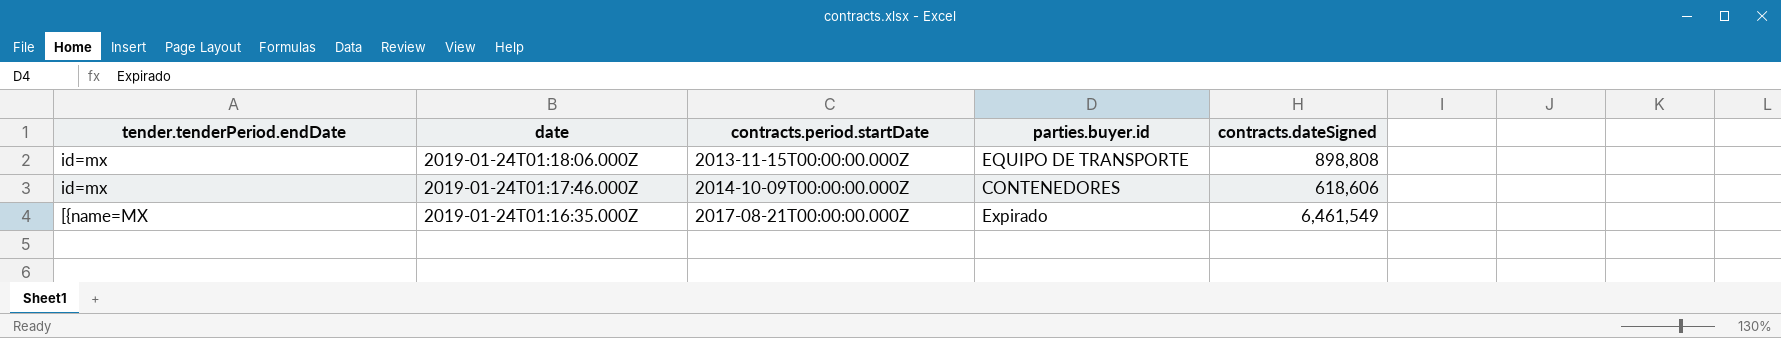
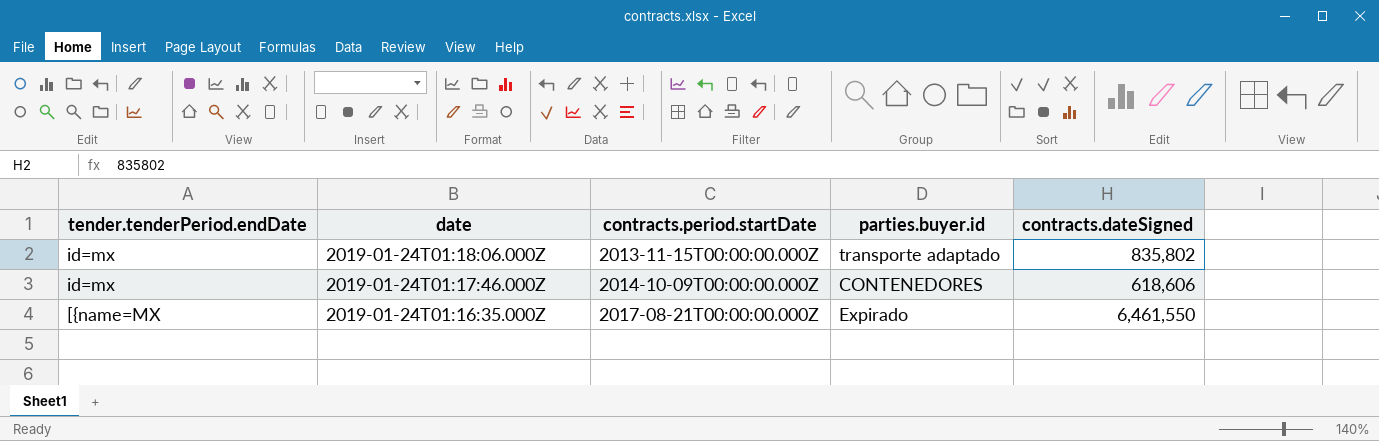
2019-01-24T01:18:06.000Z | parties.buyer.id: EQUIPO DE TRANSPORTE -> transporte adaptado
2019-01-24T01:18:06.000Z | contracts.dateSigned: 898,808 -> 835,802
2019-01-24T01:16:35.000Z | contracts.dateSigned: 6,461,549 -> 6,461,550

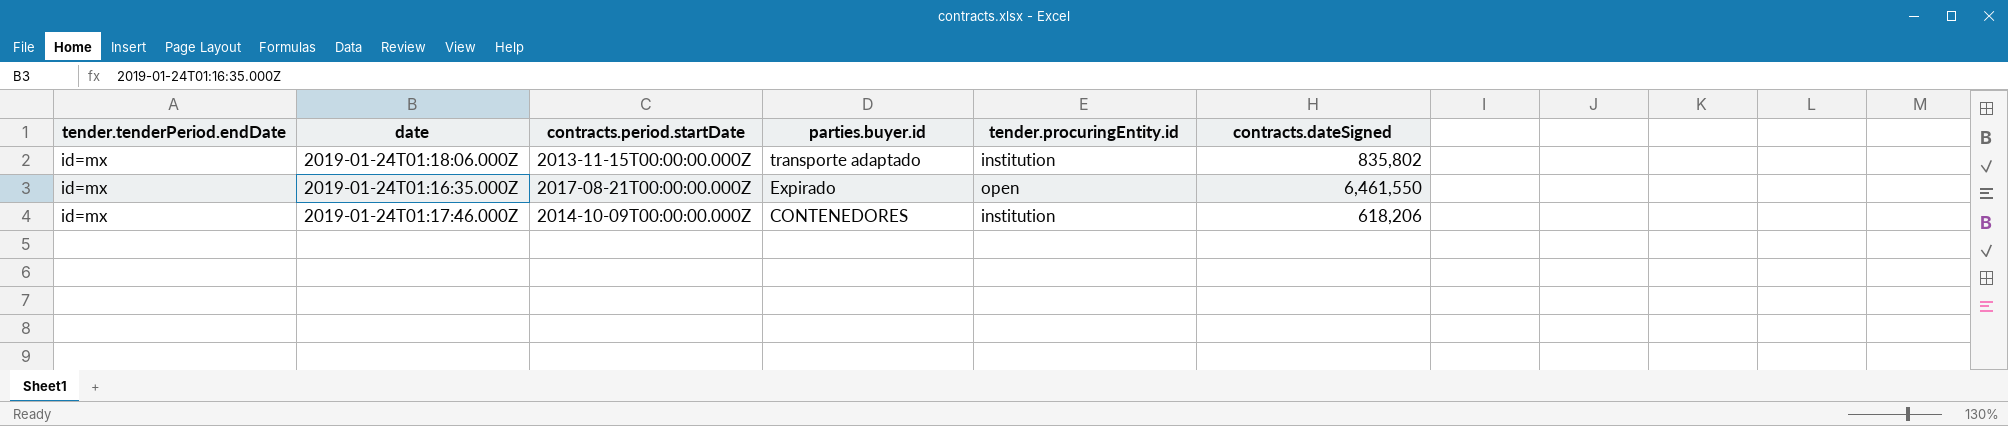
row order: tender.tenderPeriod.endDate descending -> parties.buyer.id descending
column tender.procuringEntity.id | position: none -> 5
2019-01-24T01:16:35.000Z | tender.tenderPeriod.endDate: [{name=MX -> id=mx
2019-01-24T01:17:46.000Z | contracts.dateSigned: 618,606 -> 618,206

